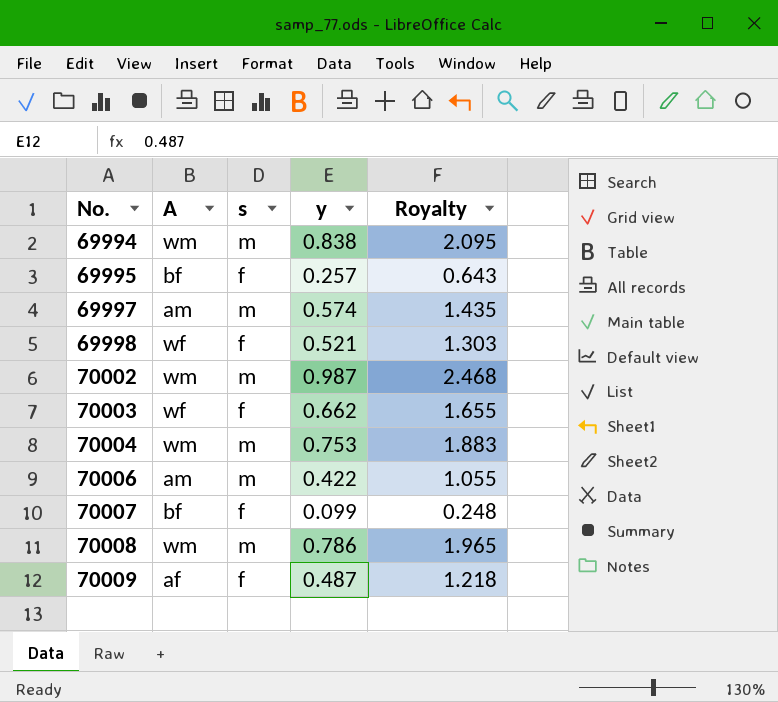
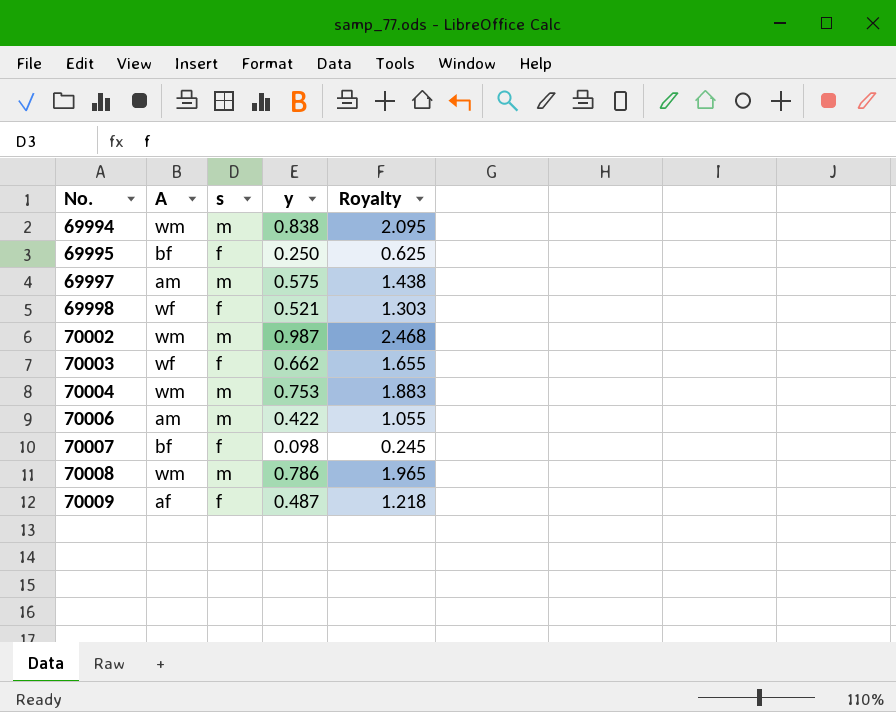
69995 | y: 0.257 -> 0.250
69995 | Royalty: 0.643 -> 0.625
69997 | y: 0.574 -> 0.575
69997 | Royalty: 1.435 -> 1.438
70007 | y: 0.099 -> 0.098
70007 | Royalty: 0.248 -> 0.245

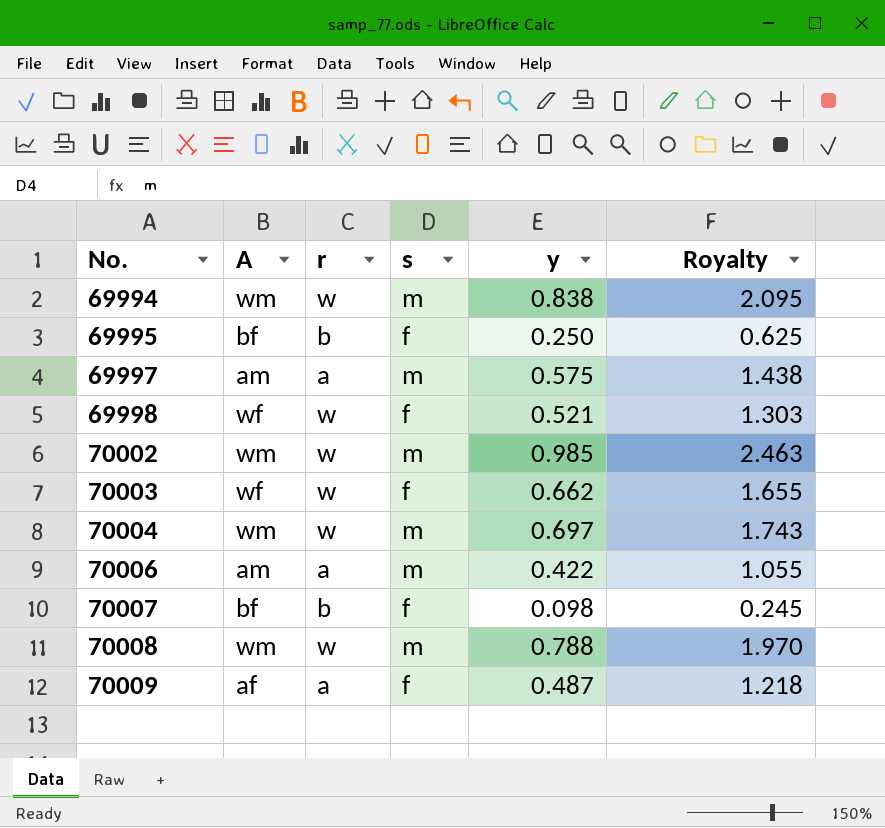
column r | position: none -> 3
70002 | y: 0.987 -> 0.985
70002 | Royalty: 2.468 -> 2.463
70004 | y: 0.753 -> 0.697
70004 | Royalty: 1.883 -> 1.743
70008 | y: 0.786 -> 0.788
70008 | Royalty: 1.965 -> 1.970

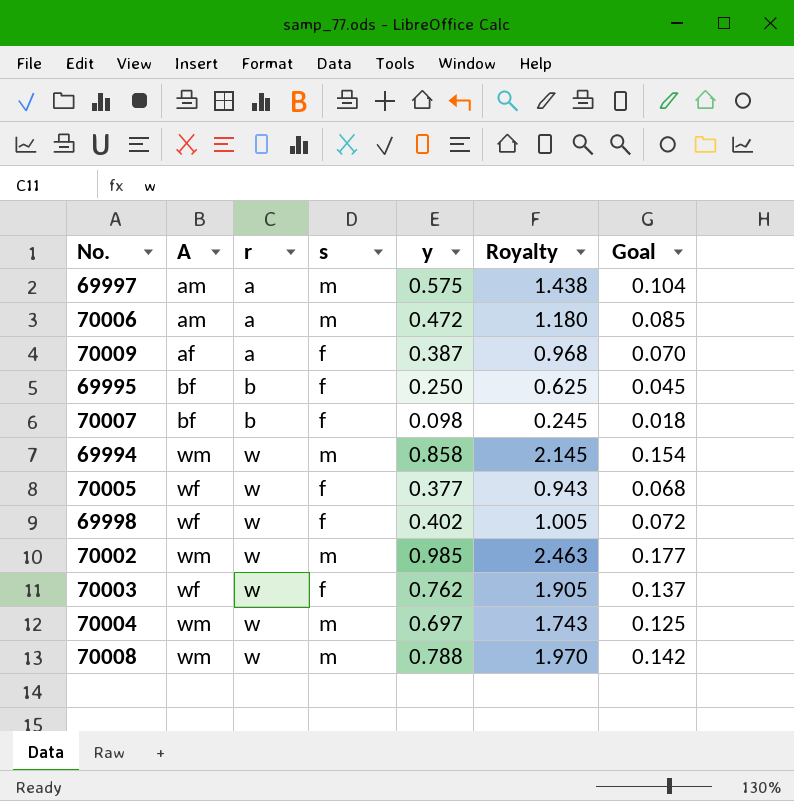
row order: No. ascending -> r ascending
column Goal | formula: none -> [y] * 0.18
70006 | y: 0.422 -> 0.472
70006 | Royalty: 1.055 -> 1.180
70009 | y: 0.487 -> 0.387
70009 | Royalty: 1.218 -> 0.968
69994 | y: 0.838 -> 0.858
69994 | Royalty: 2.095 -> 2.145
row 70005: none -> wf | w | f | 0.377 | 0.943 | 0.068
69998 | y: 0.521 -> 0.402
69998 | Royalty: 1.303 -> 1.005
70003 | y: 0.662 -> 0.762
70003 | Royalty: 1.655 -> 1.905

